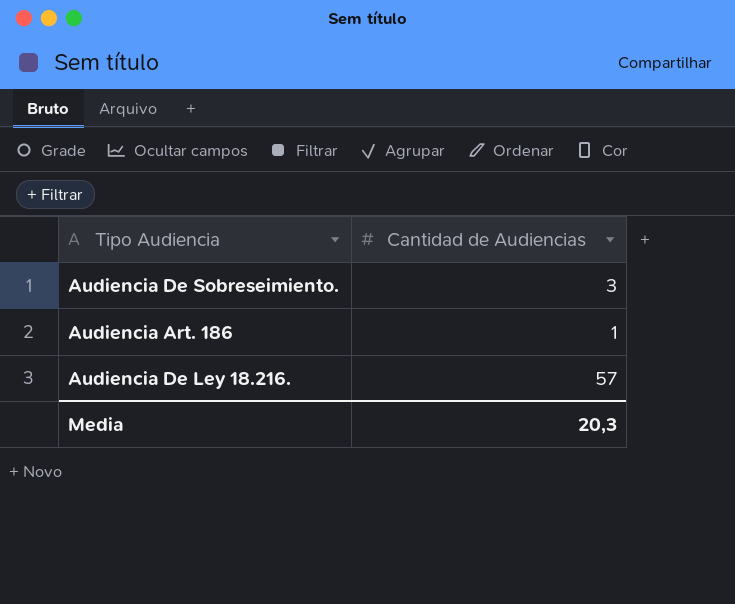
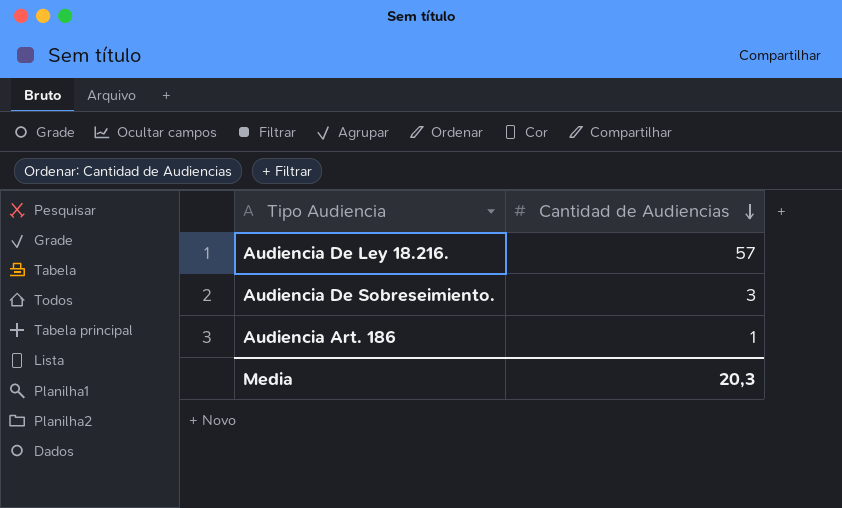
row order: none -> Cantidad de Audiencias descending

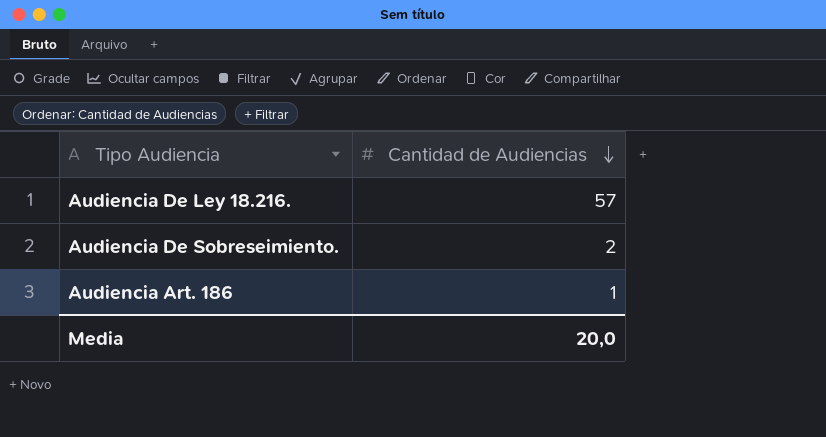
Audiencia De Sobreseimiento. | Cantidad de Audiencias: 3 -> 2
Media | Cantidad de Audiencias: 20,3 -> 20,0

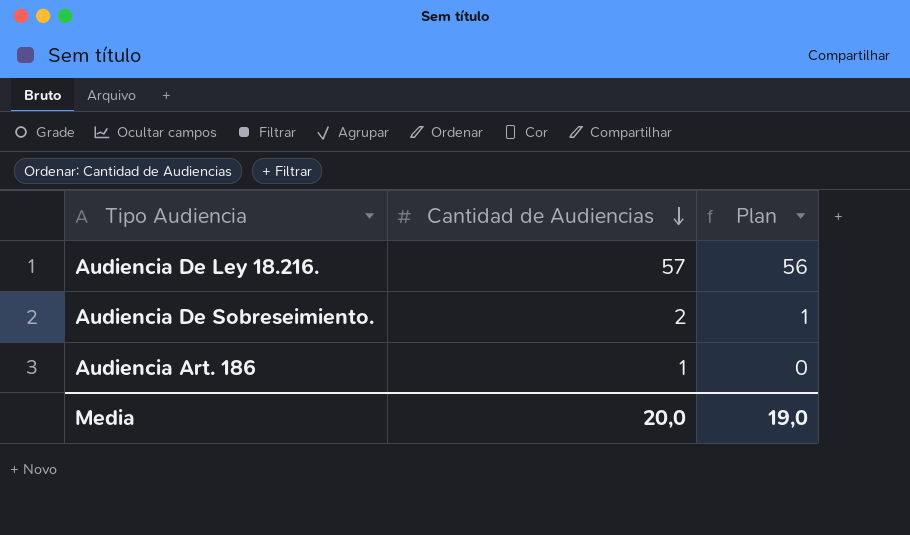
column Plan | formula: none -> [Cantidad de Audiencias] - 1

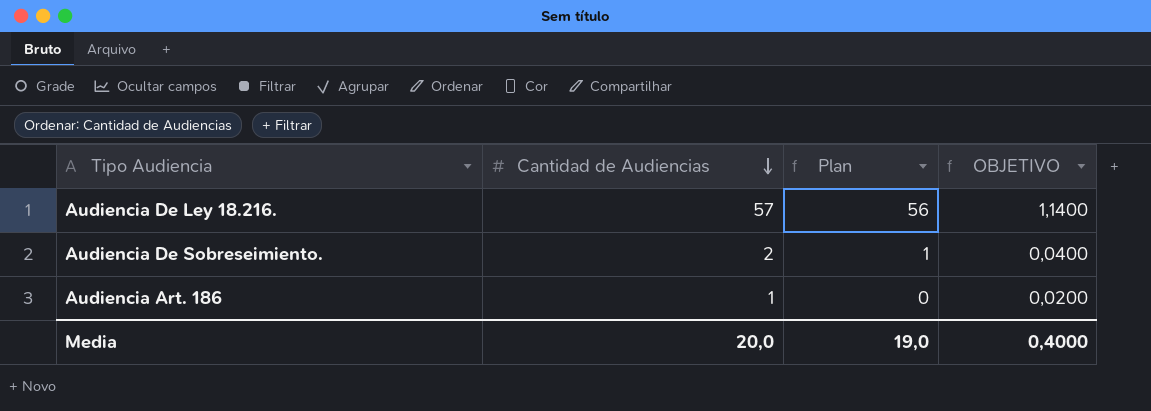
column OBJETIVO | formula: none -> [Cantidad de Audiencias] * 0,02

